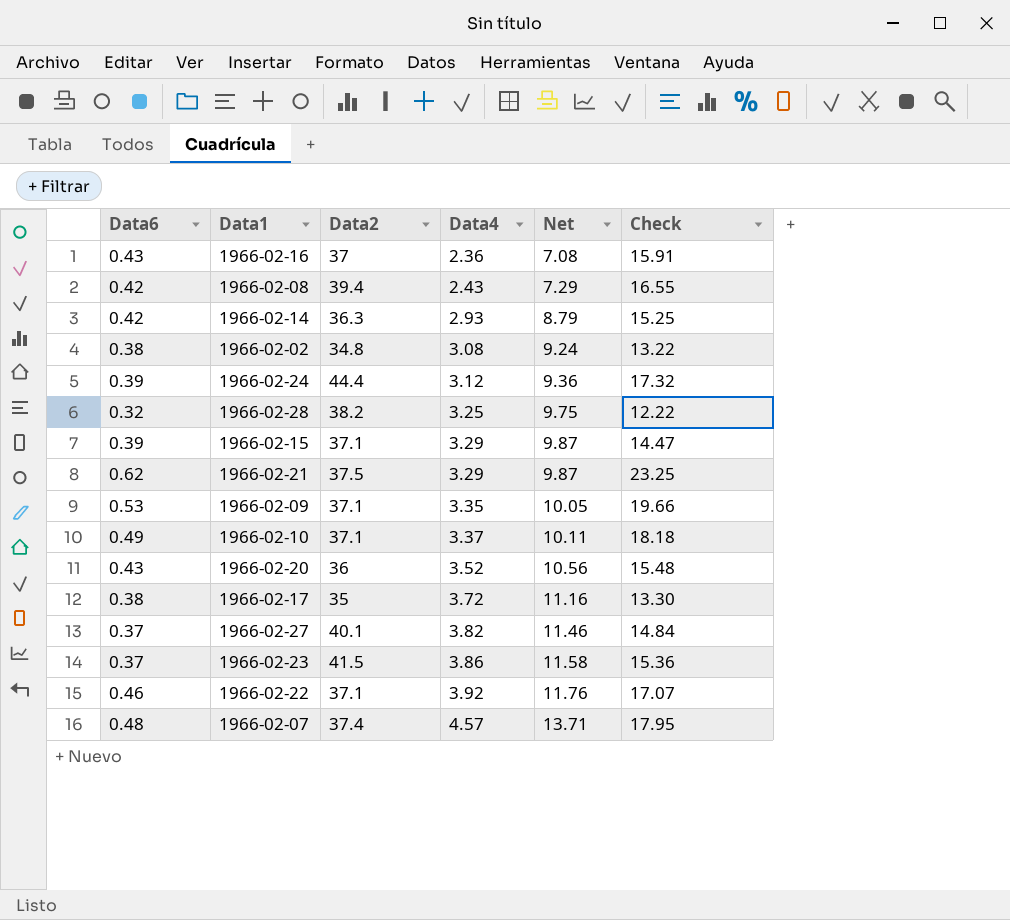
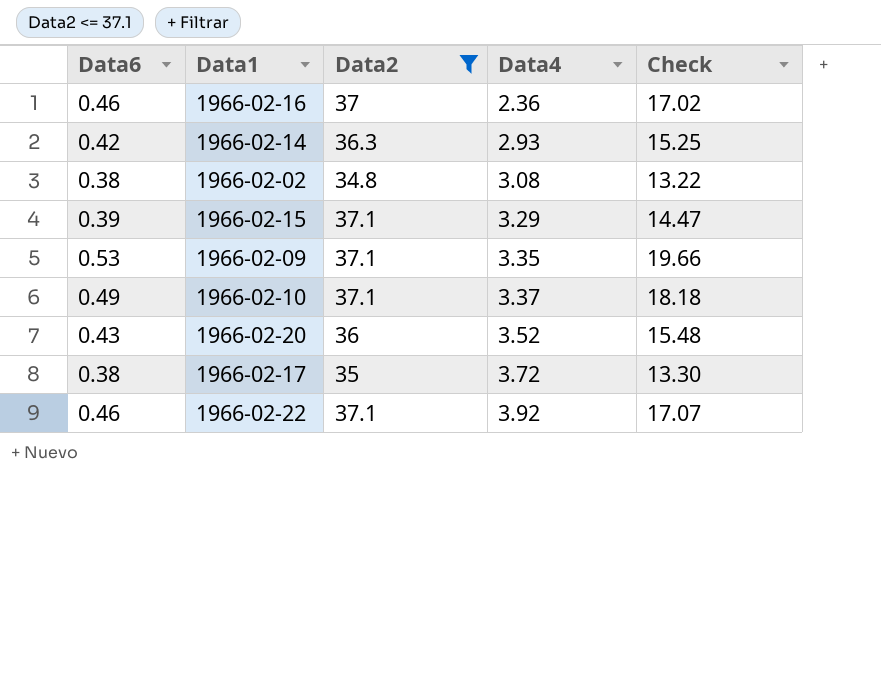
filter: none -> Data2 <= 37.1
column Net | formula: [Data4] * 3 -> none
1966-02-16 | Data6: 0.43 -> 0.46
1966-02-16 | Check: 15.91 -> 17.02

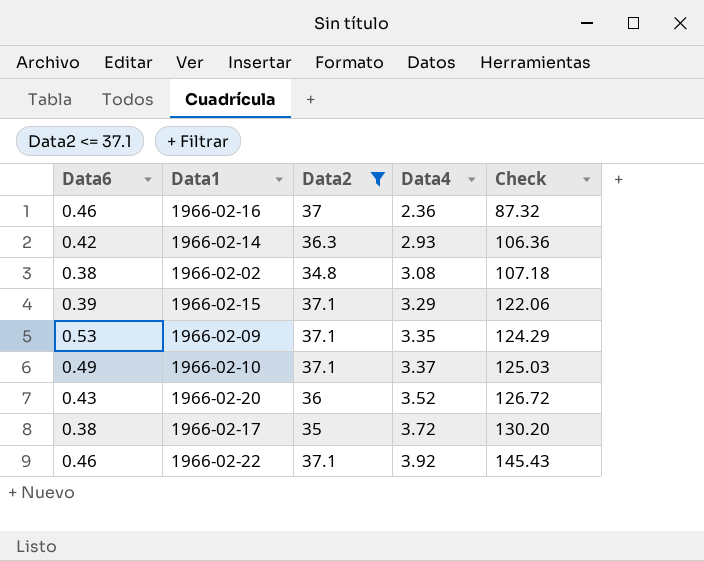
column Check | formula: [Data6] * [Data2] -> [Data2] * [Data4]

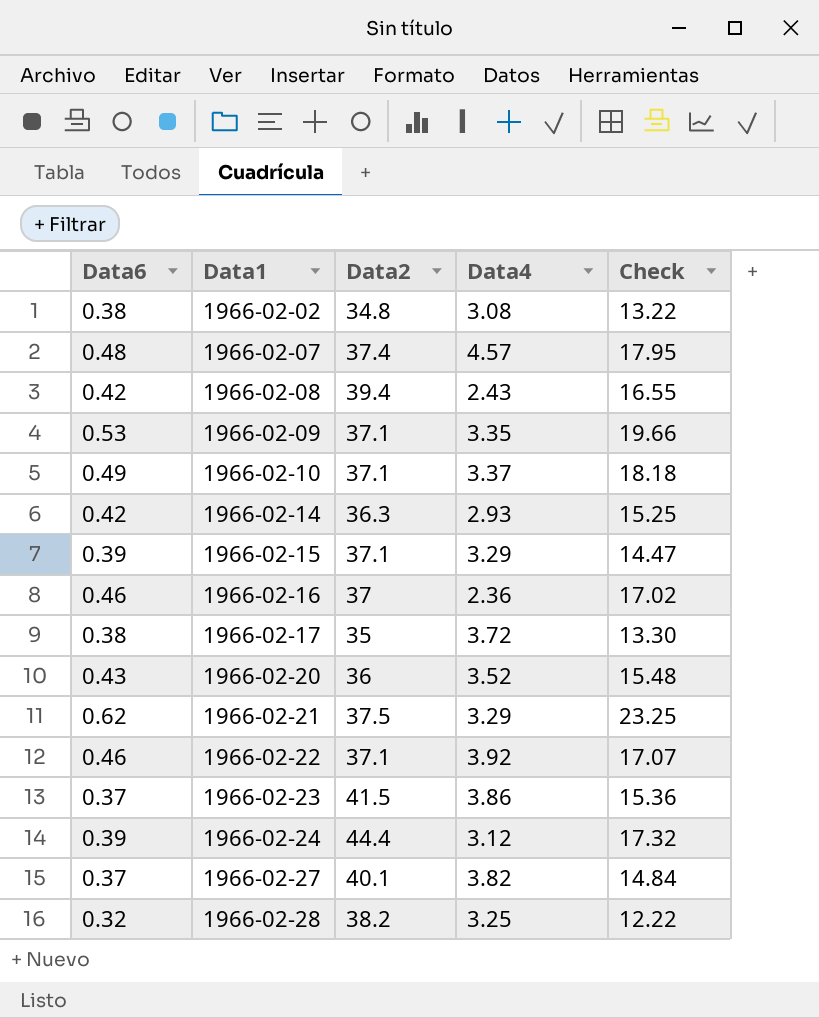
filter: Data2 <= 37.1 -> none
row order: Data4 ascending -> Data1 ascending
column Check | formula: [Data2] * [Data4] -> [Data6] * [Data2]

